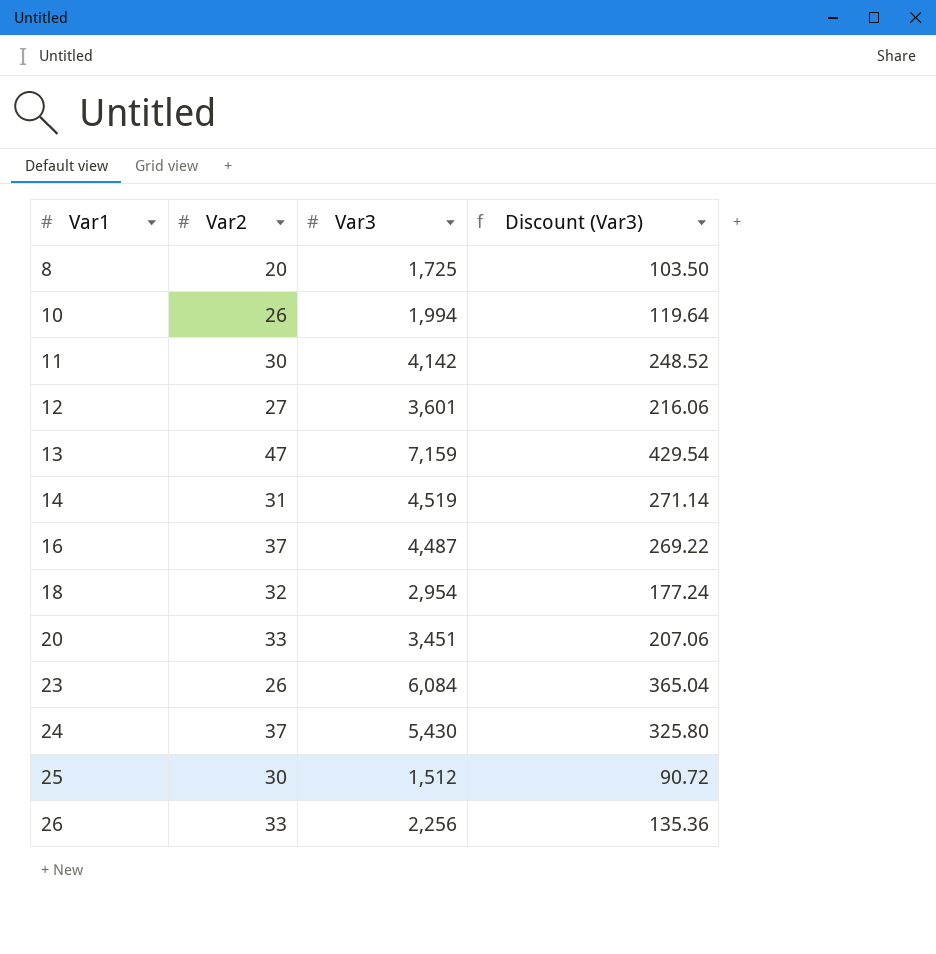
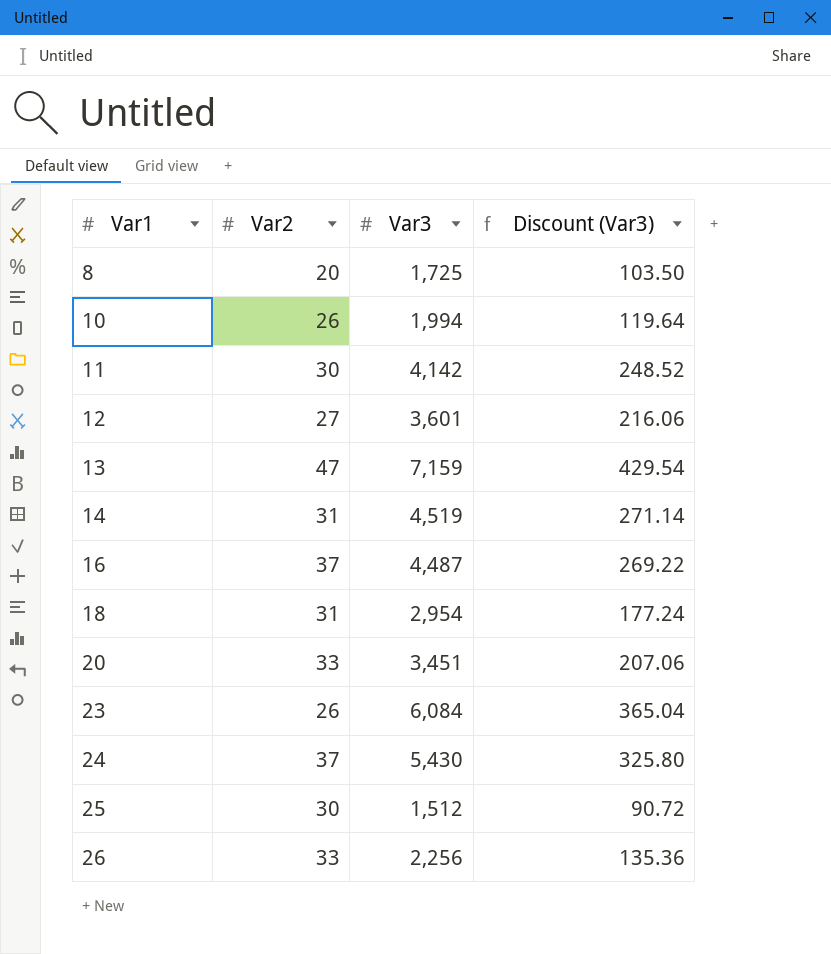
18 | Var2: 32 -> 31

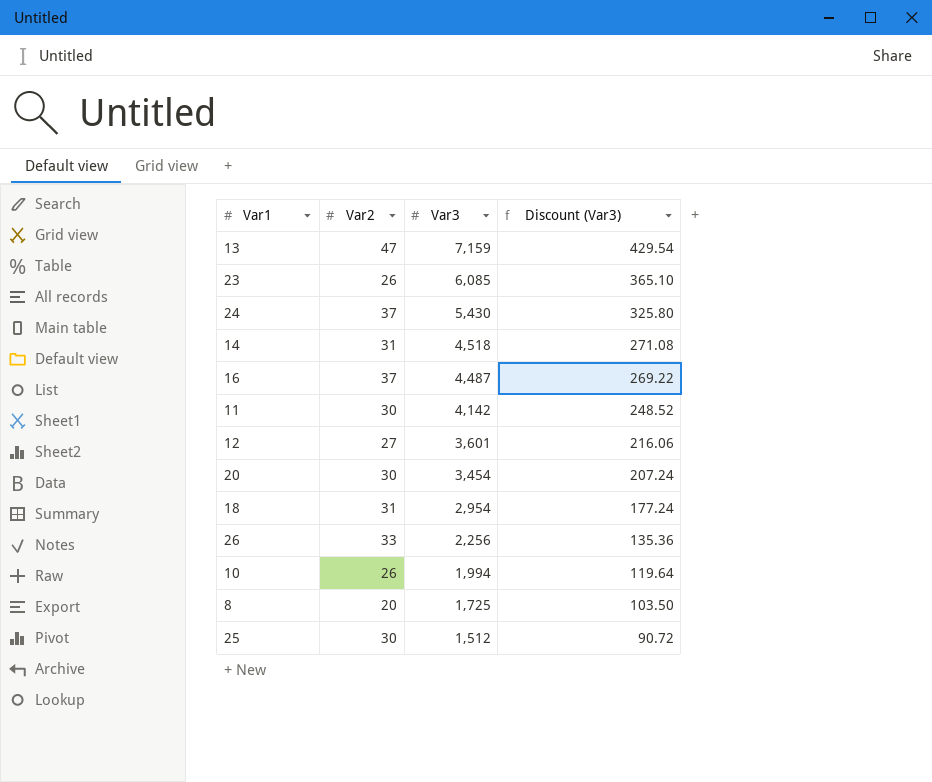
row order: Var1 ascending -> Var3 descending
23 | Var3: 6,084 -> 6,085
23 | Discount (Var3): 365.04 -> 365.10
14 | Var3: 4,519 -> 4,518
14 | Discount (Var3): 271.14 -> 271.08
20 | Var2: 33 -> 30
20 | Var3: 3,451 -> 3,454
20 | Discount (Var3): 207.06 -> 207.24

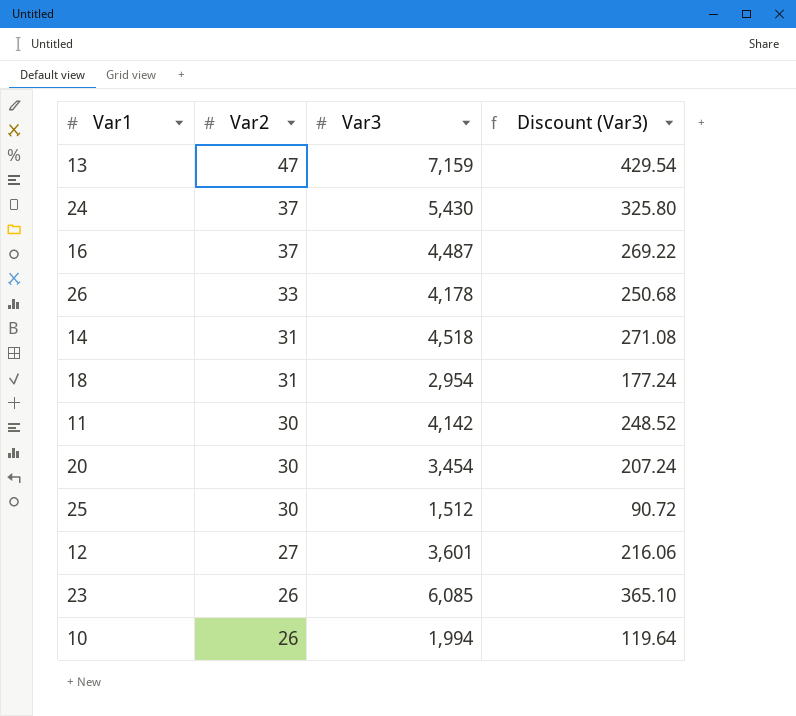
row order: Var3 descending -> Var2 descending
row 8: 20 | 1,725 | 103.50 -> none
26 | Var3: 2,256 -> 4,178
26 | Discount (Var3): 135.36 -> 250.68

